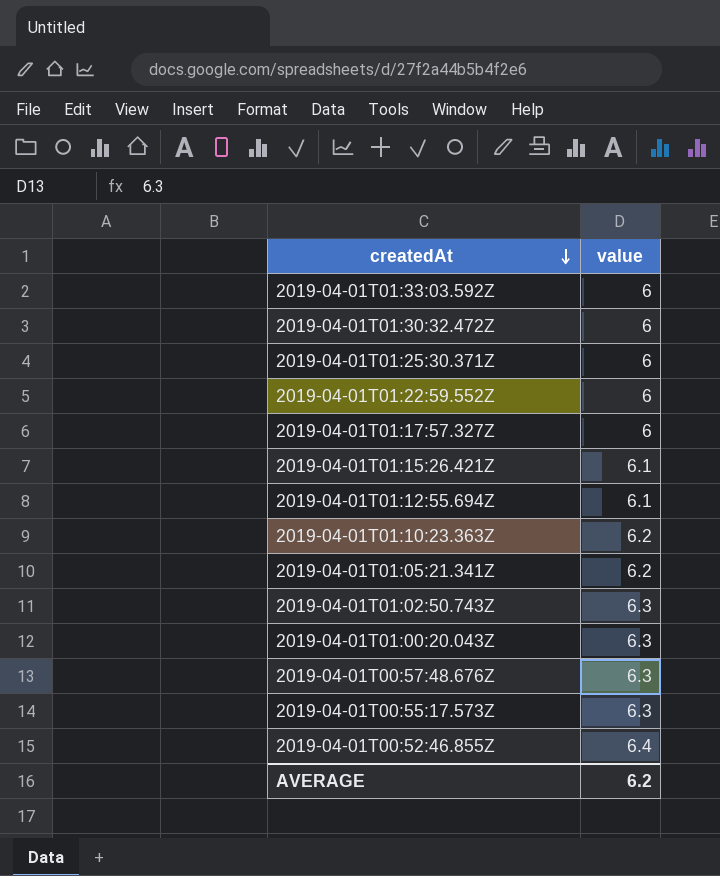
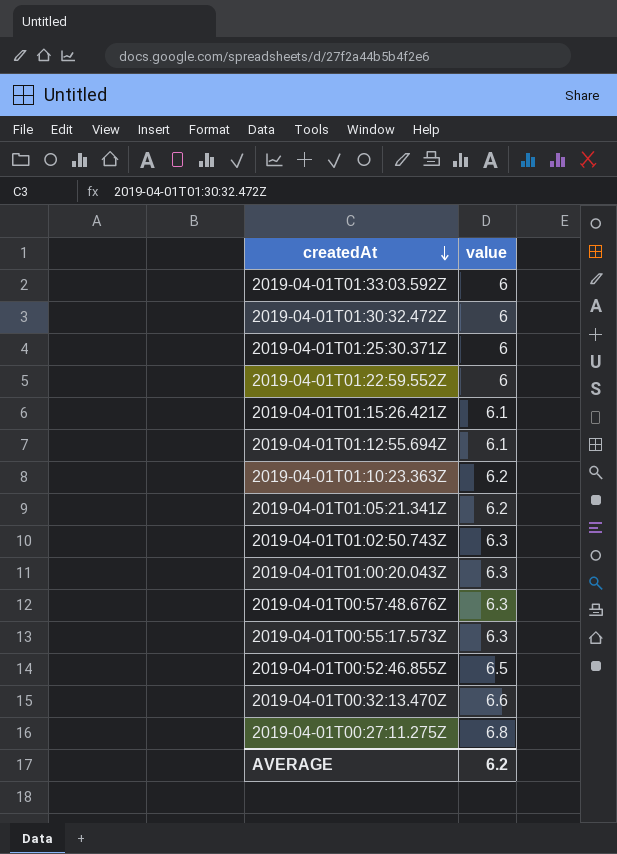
row 2019-04-01T01:17:57.327Z: 6 -> none
2019-04-01T00:52:46.855Z | value: 6.4 -> 6.5
row 2019-04-01T00:32:13.470Z: none -> 6.6
row 2019-04-01T00:27:11.275Z: none -> 6.8

